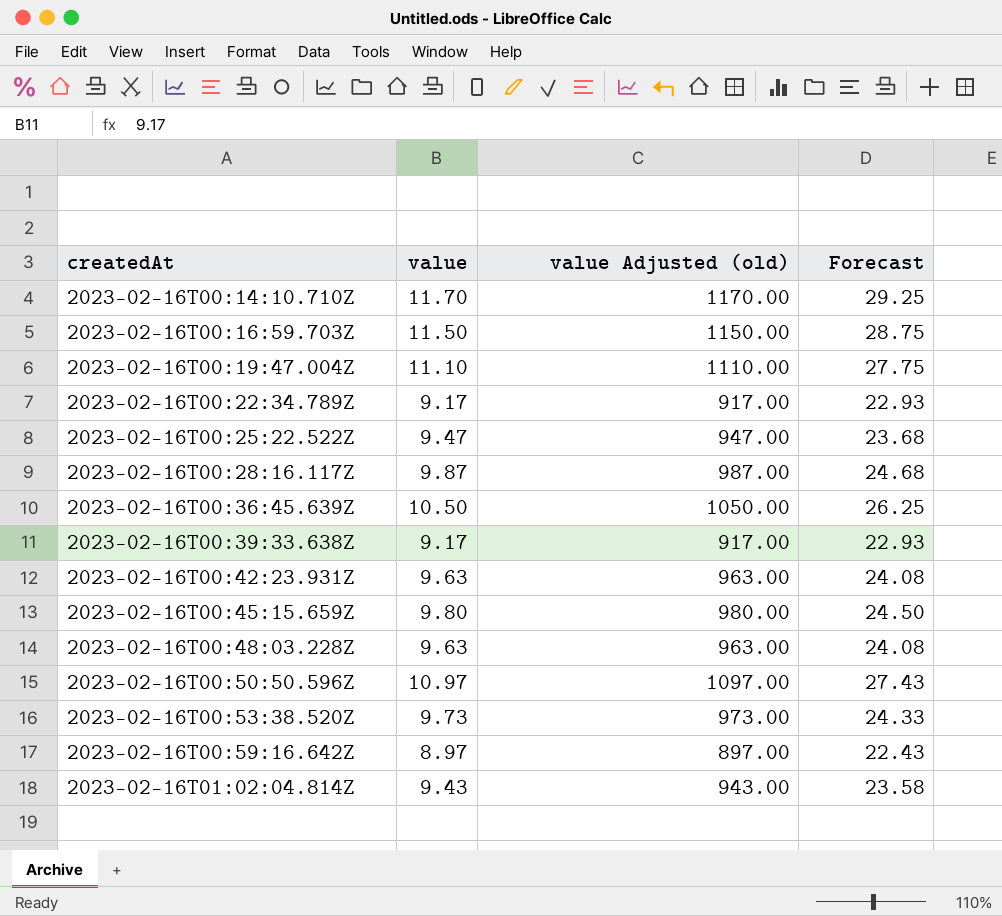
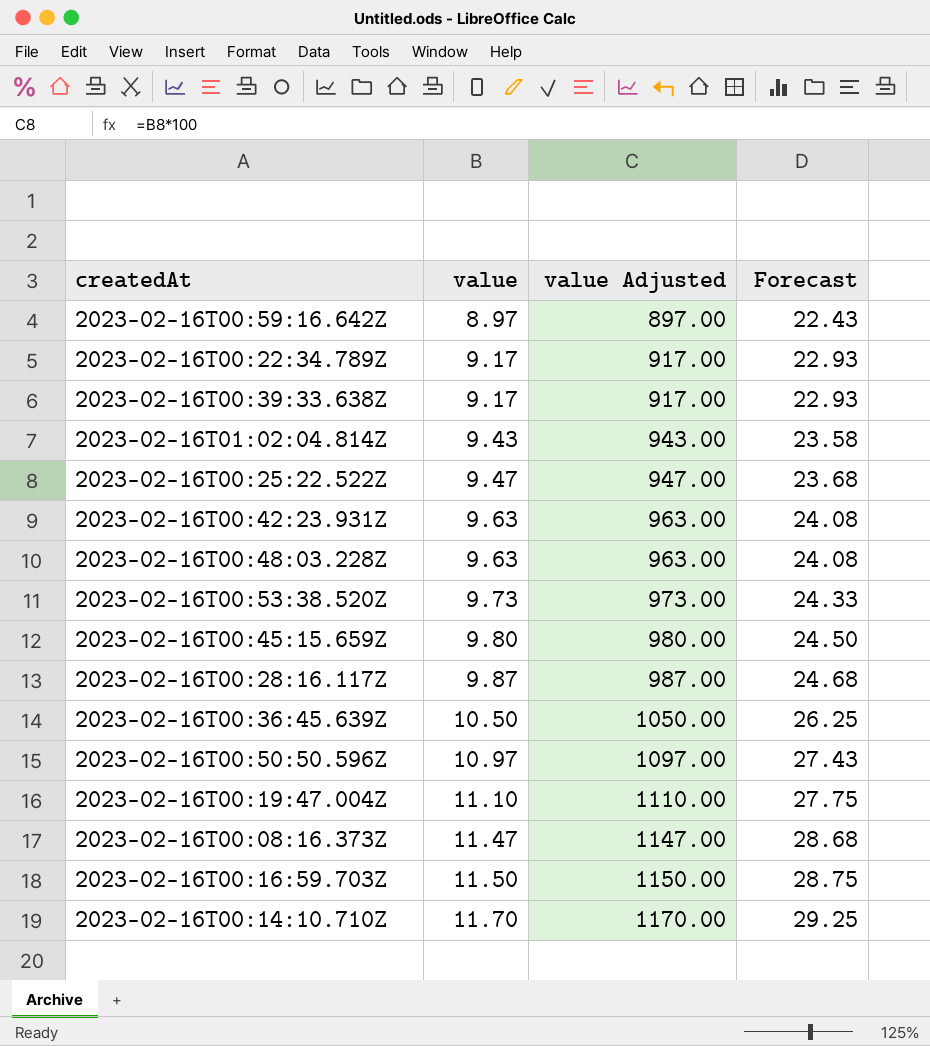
row order: createdAt ascending -> value ascending
column name: value Adjusted (old) -> value Adjusted
row 2023-02-16T00:08:16.373Z: none -> 11.47 | 1147.00 | 28.68

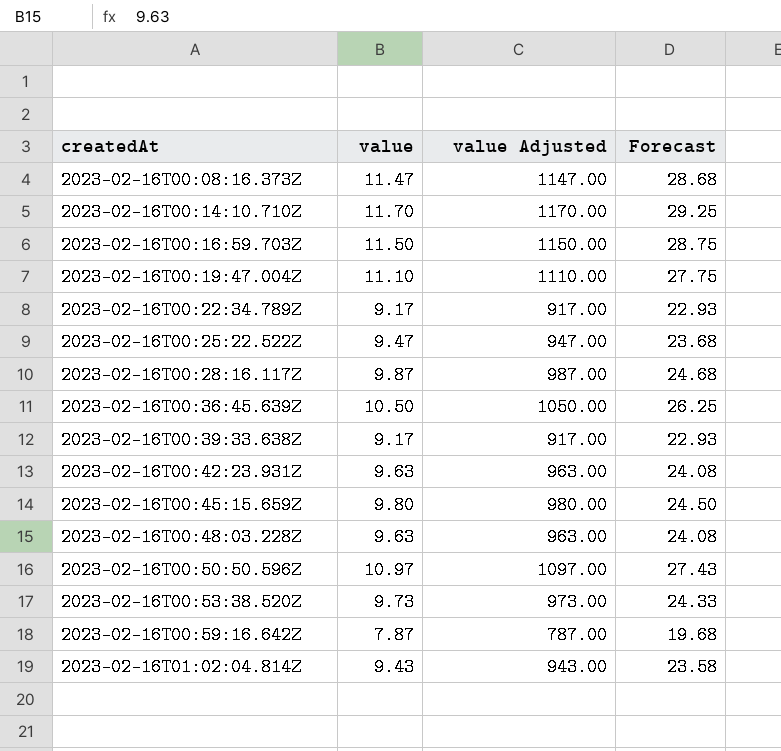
row order: value ascending -> createdAt ascending
2023-02-16T00:59:16.642Z | value: 8.97 -> 7.87
2023-02-16T00:59:16.642Z | value Adjusted: 897.00 -> 787.00
2023-02-16T00:59:16.642Z | Forecast: 22.43 -> 19.68

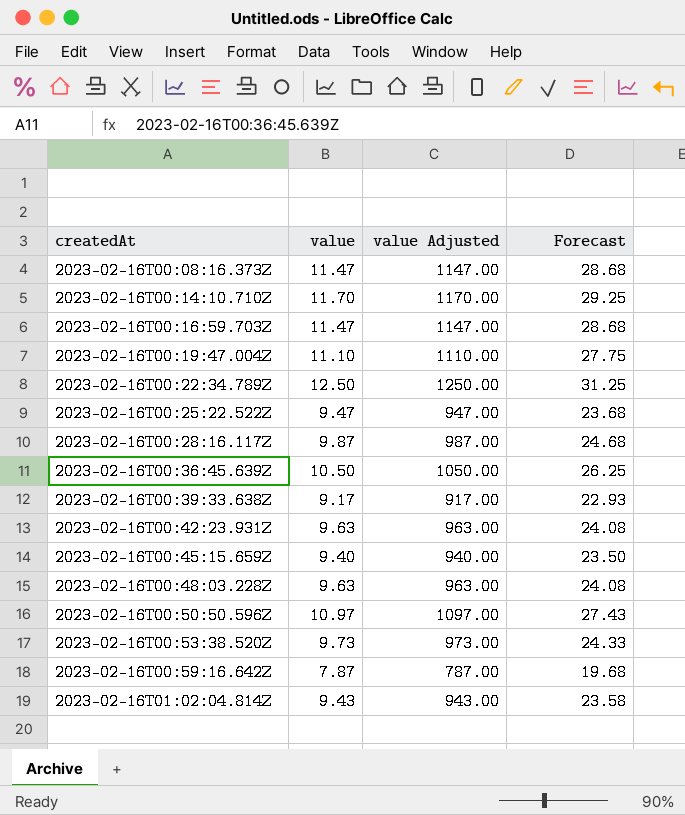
2023-02-16T00:16:59.703Z | value: 11.50 -> 11.47
2023-02-16T00:16:59.703Z | value Adjusted: 1150.00 -> 1147.00
2023-02-16T00:16:59.703Z | Forecast: 28.75 -> 28.68
2023-02-16T00:22:34.789Z | value: 9.17 -> 12.50
2023-02-16T00:22:34.789Z | value Adjusted: 917.00 -> 1250.00
2023-02-16T00:22:34.789Z | Forecast: 22.93 -> 31.25
2023-02-16T00:45:15.659Z | value: 9.80 -> 9.40
2023-02-16T00:45:15.659Z | value Adjusted: 980.00 -> 940.00
2023-02-16T00:45:15.659Z | Forecast: 24.50 -> 23.50

